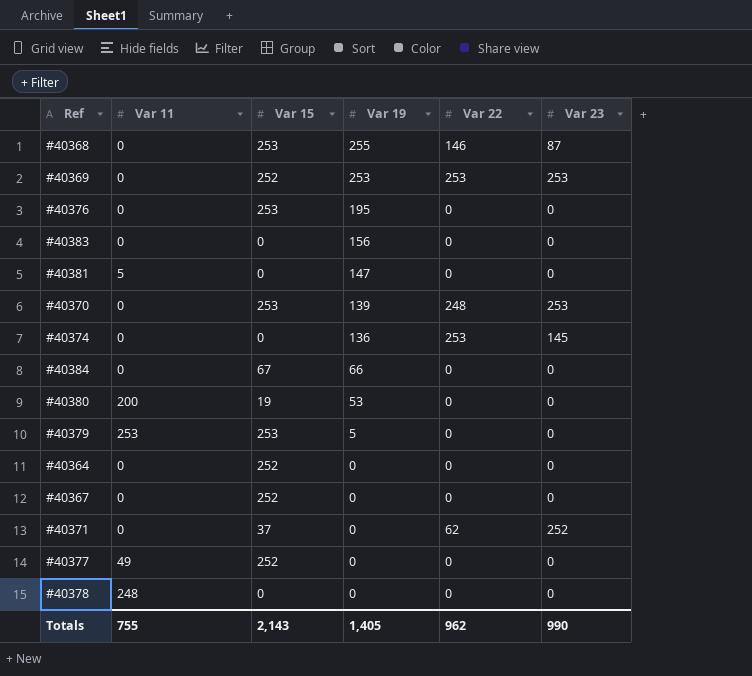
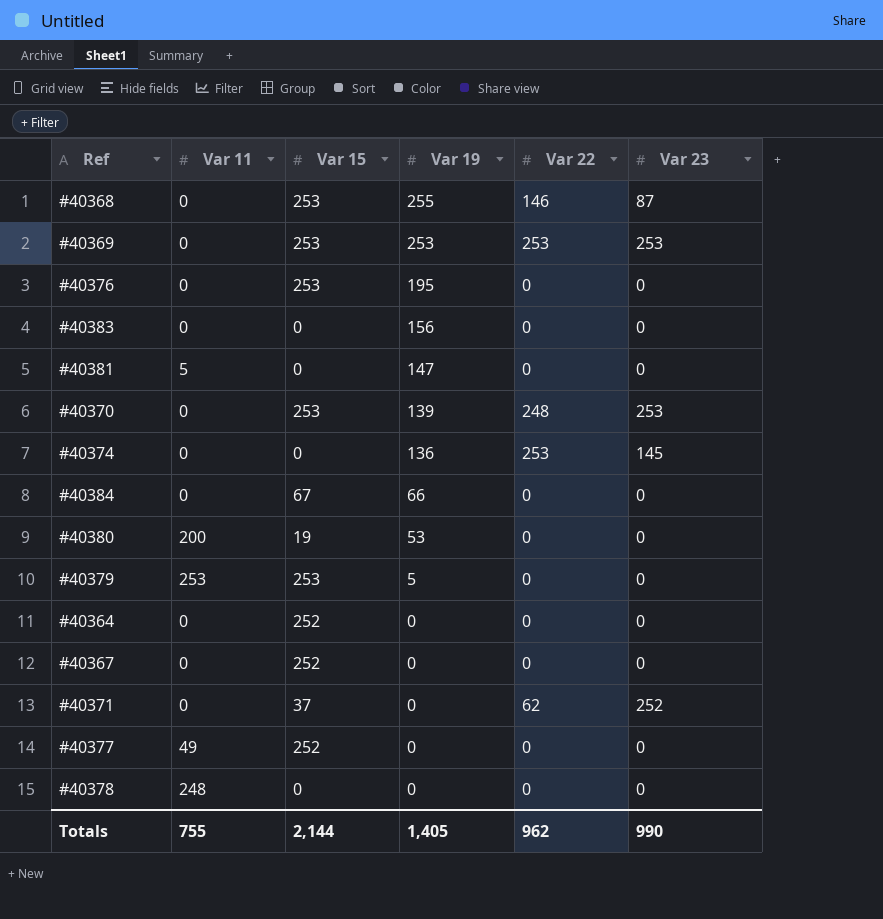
#40369 | Var 15: 252 -> 253
Totals | Var 15: 2,143 -> 2,144

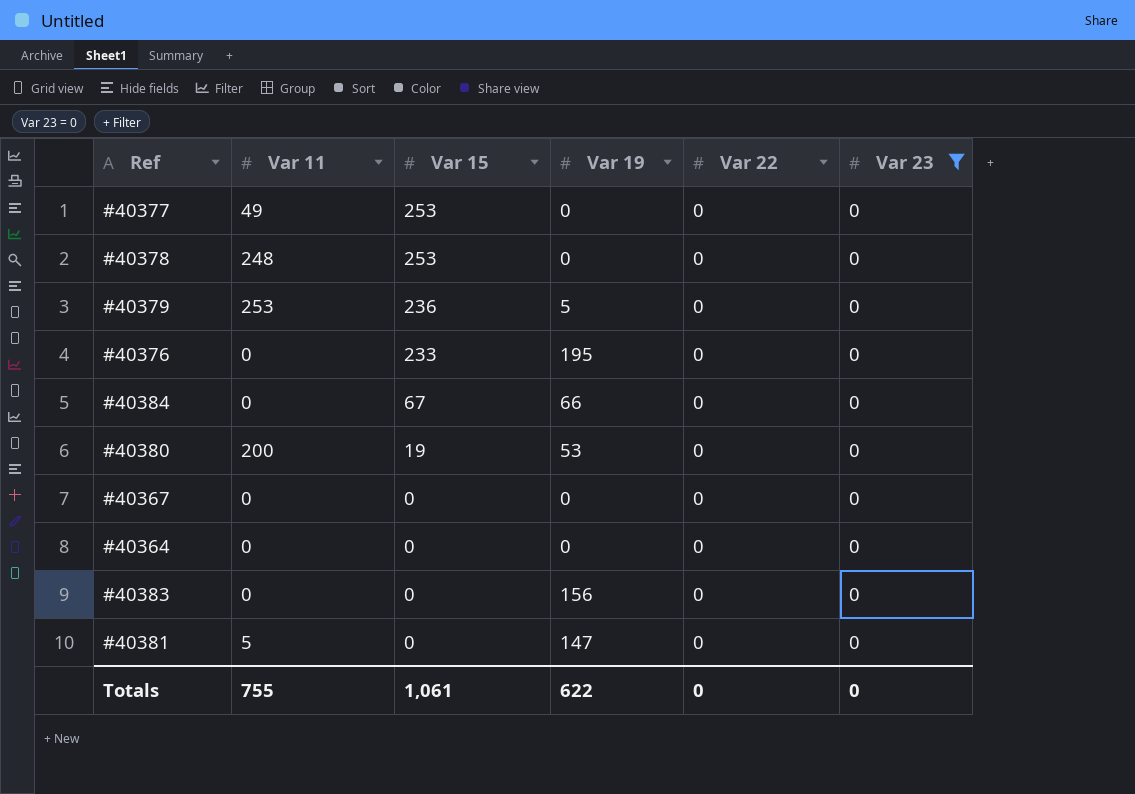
filter: none -> Var 23 = 0
row order: Var 19 descending -> Var 15 descending
#40377 | Var 15: 252 -> 253
#40378 | Var 15: 0 -> 253
#40379 | Var 15: 253 -> 236
#40376 | Var 15: 253 -> 233
#40367 | Var 15: 252 -> 0
#40364 | Var 15: 252 -> 0
Totals | Var 15: 2,144 -> 1,061
Totals | Var 19: 1,405 -> 622
Totals | Var 22: 962 -> 0
Totals | Var 23: 990 -> 0

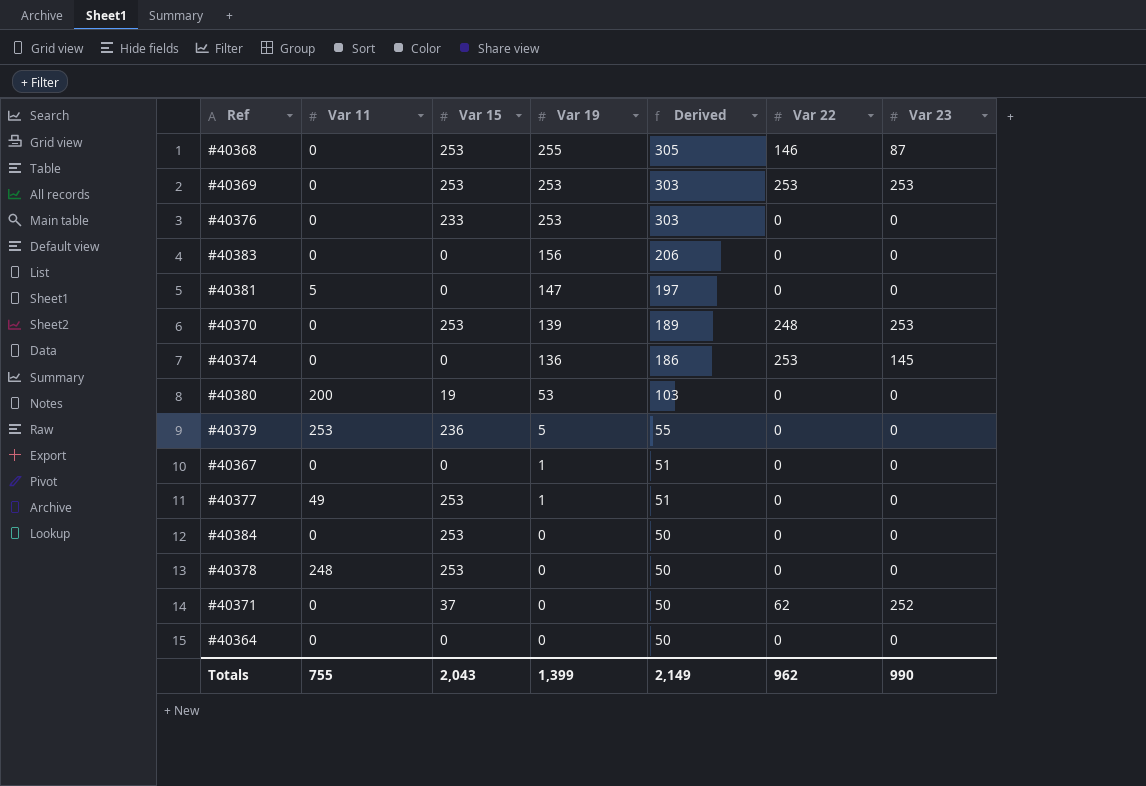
filter: Var 23 = 0 -> none
row order: Var 15 descending -> Var 19 descending
column Derived | formula: none -> [Var 19] + 50
#40376 | Var 19: 195 -> 253
#40367 | Var 19: 0 -> 1
#40377 | Var 19: 0 -> 1
#40384 | Var 15: 67 -> 253
#40384 | Var 19: 66 -> 0
Totals | Var 15: 1,061 -> 2,043
Totals | Var 19: 622 -> 1,399
Totals | Var 22: 0 -> 962
Totals | Var 23: 0 -> 990

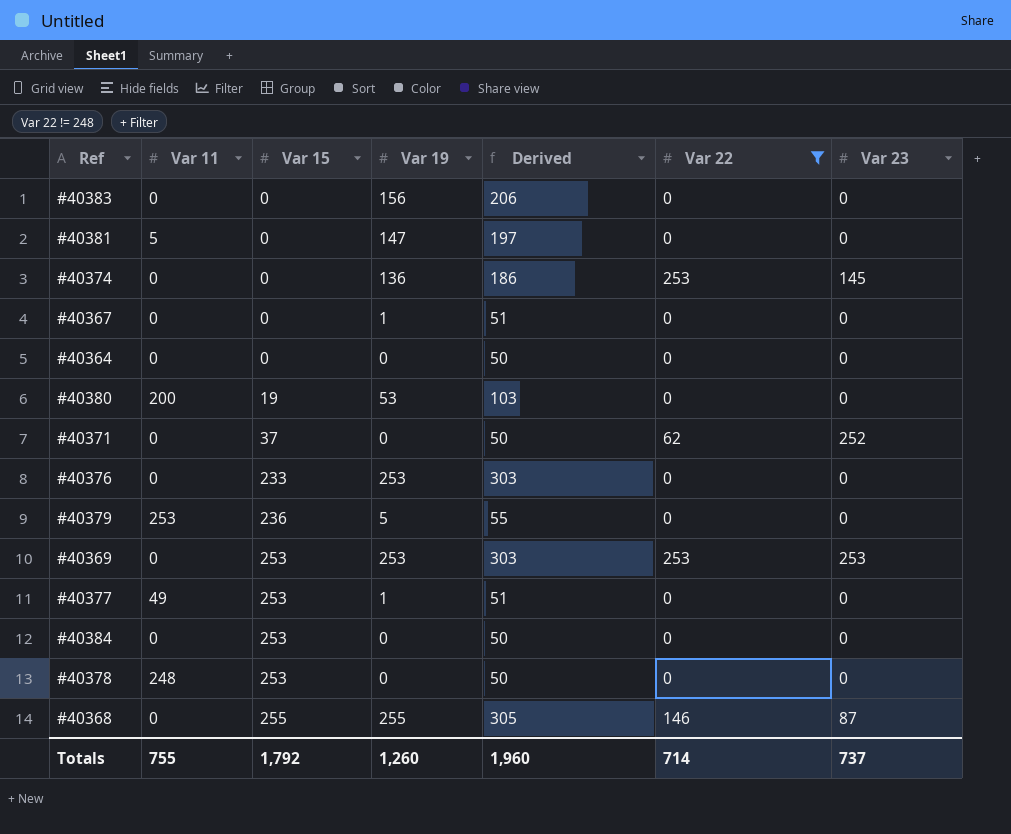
filter: none -> Var 22 != 248
row order: Var 19 descending -> Var 15 ascending
#40368 | Var 15: 253 -> 255
Totals | Var 15: 2,043 -> 1,792
Totals | Var 19: 1,399 -> 1,260
Totals | Derived: 2,149 -> 1,960
Totals | Var 22: 962 -> 714
Totals | Var 23: 990 -> 737

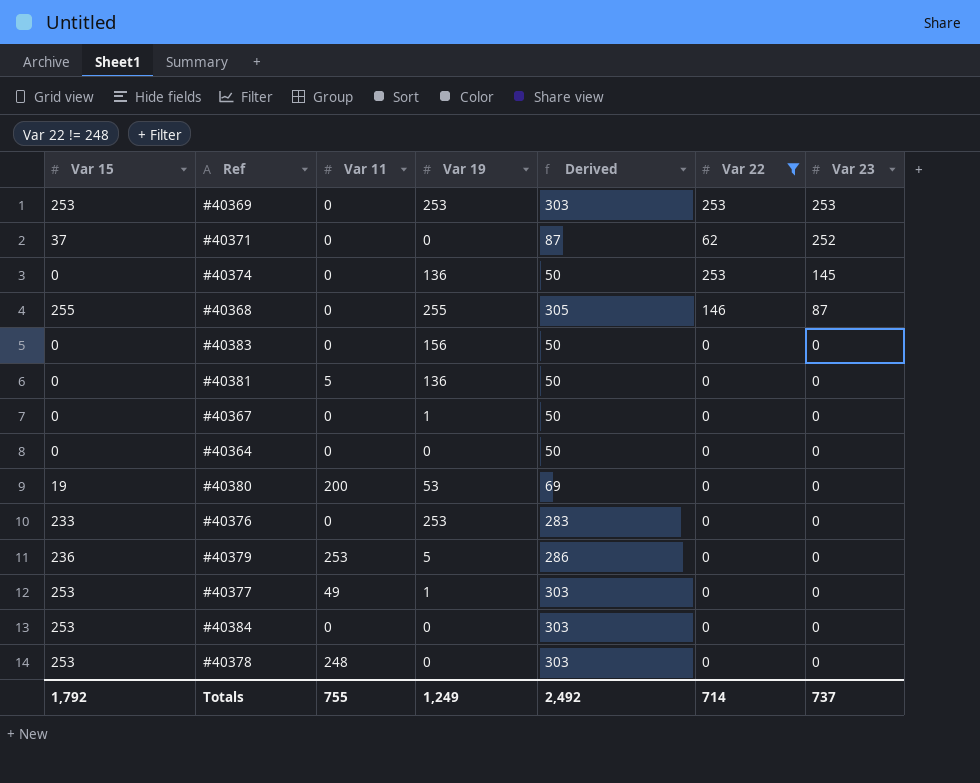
row order: Var 15 ascending -> Var 23 descending
column Var 15 | position: 3 -> 1
column Derived | formula: [Var 19] + 50 -> [Var 15] + 50
#40381 | Var 19: 147 -> 136
Totals | Var 19: 1,260 -> 1,249
Totals | Derived: 1,960 -> 2,492

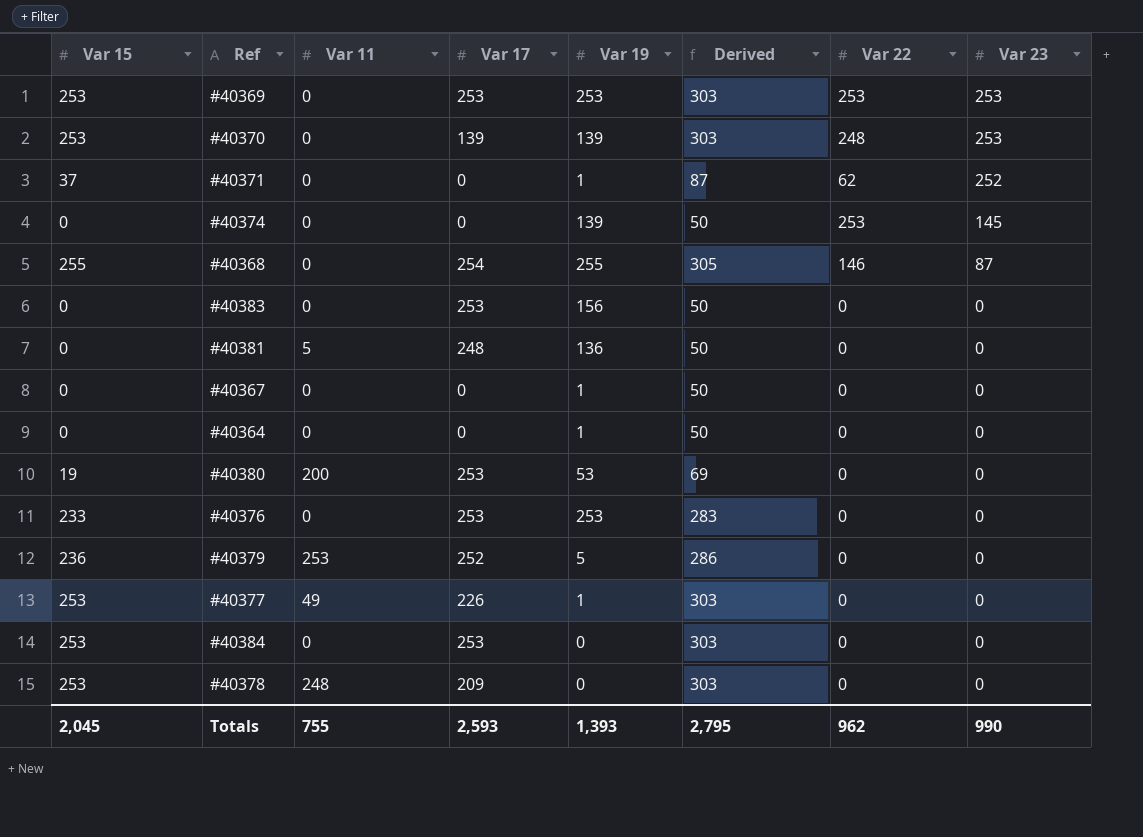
filter: Var 22 != 248 -> none
column Var 17 | position: none -> 4
#40371 | Var 19: 0 -> 1
#40374 | Var 19: 136 -> 139
#40364 | Var 19: 0 -> 1
Totals | Var 15: 1,792 -> 2,045
Totals | Var 19: 1,249 -> 1,393
Totals | Derived: 2,492 -> 2,795
Totals | Var 22: 714 -> 962
Totals | Var 23: 737 -> 990

